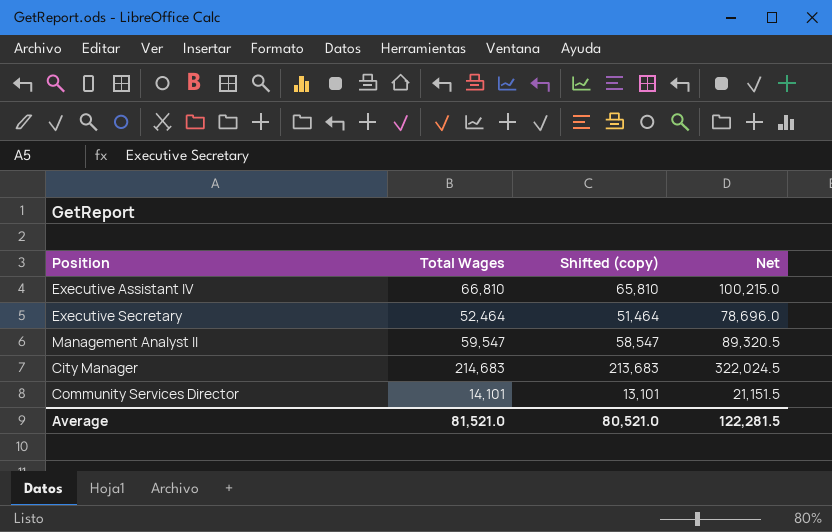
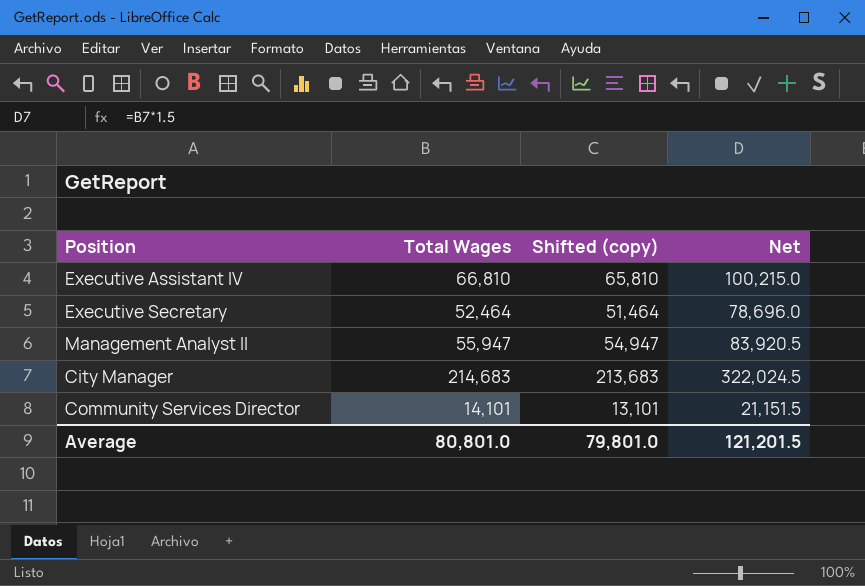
Management Analyst II | Total Wages: 59,547 -> 55,947
Management Analyst II | Shifted (copy): 58,547 -> 54,947
Management Analyst II | Net: 89,320.5 -> 83,920.5
Average | Total Wages: 81,521.0 -> 80,801.0
Average | Shifted (copy): 80,521.0 -> 79,801.0
Average | Net: 122,281.5 -> 121,201.5

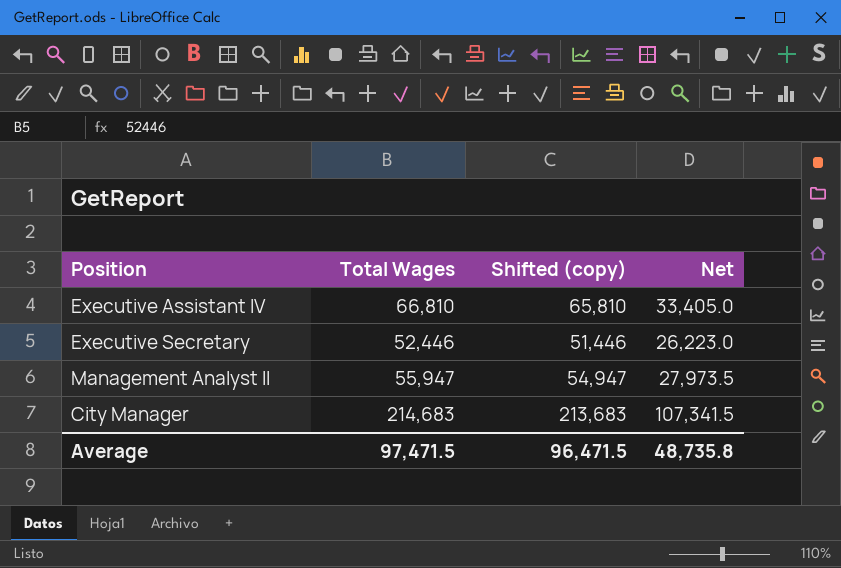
column Net | formula: [Total Wages] * 1.5 -> [Total Wages] * 0.5
row Community Services Director: 14,101 | 13,101 | 21,151.5 -> none
Executive Secretary | Total Wages: 52,464 -> 52,446
Executive Secretary | Shifted (copy): 51,464 -> 51,446
Average | Total Wages: 80,801.0 -> 97,471.5
Average | Shifted (copy): 79,801.0 -> 96,471.5
Average | Net: 121,201.5 -> 48,735.8

